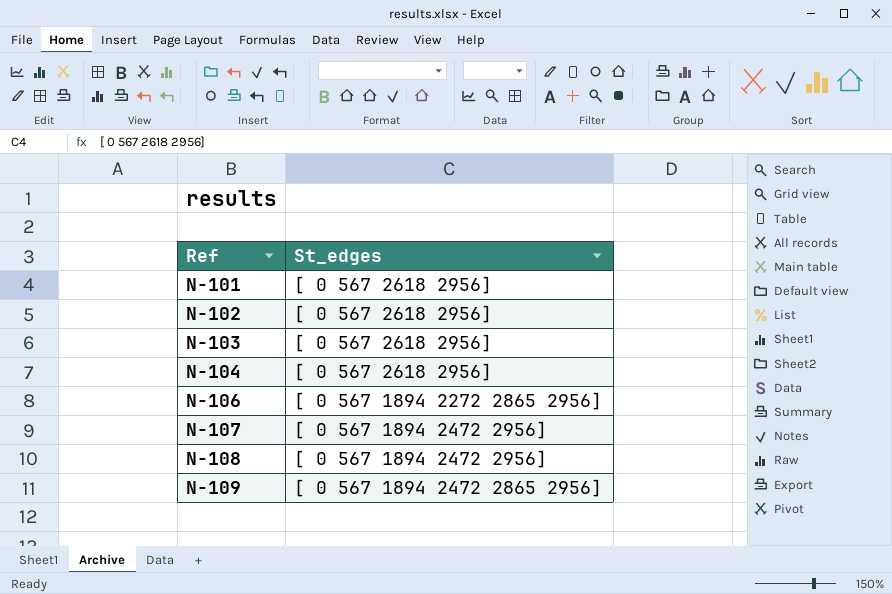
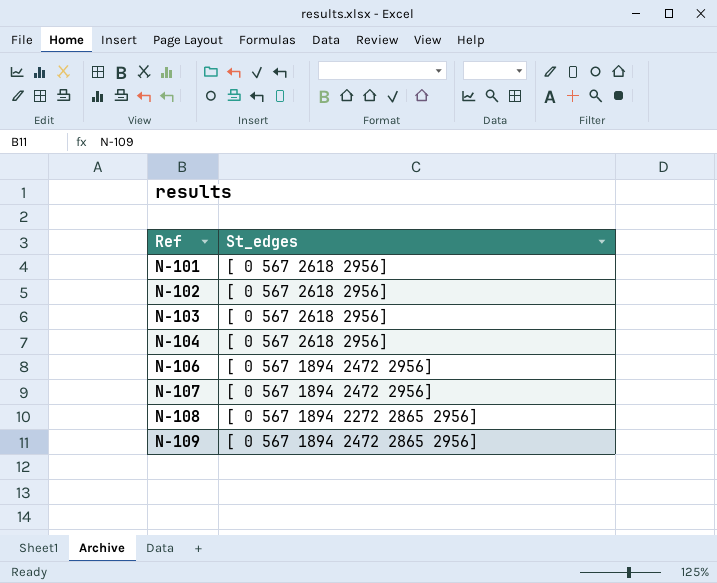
N-106 | St_edges: [ 0 567 1894 2272 2865 2956] -> [ 0 567 1894 2472 2956]
N-108 | St_edges: [ 0 567 1894 2472 2956] -> [ 0 567 1894 2272 2865 2956]

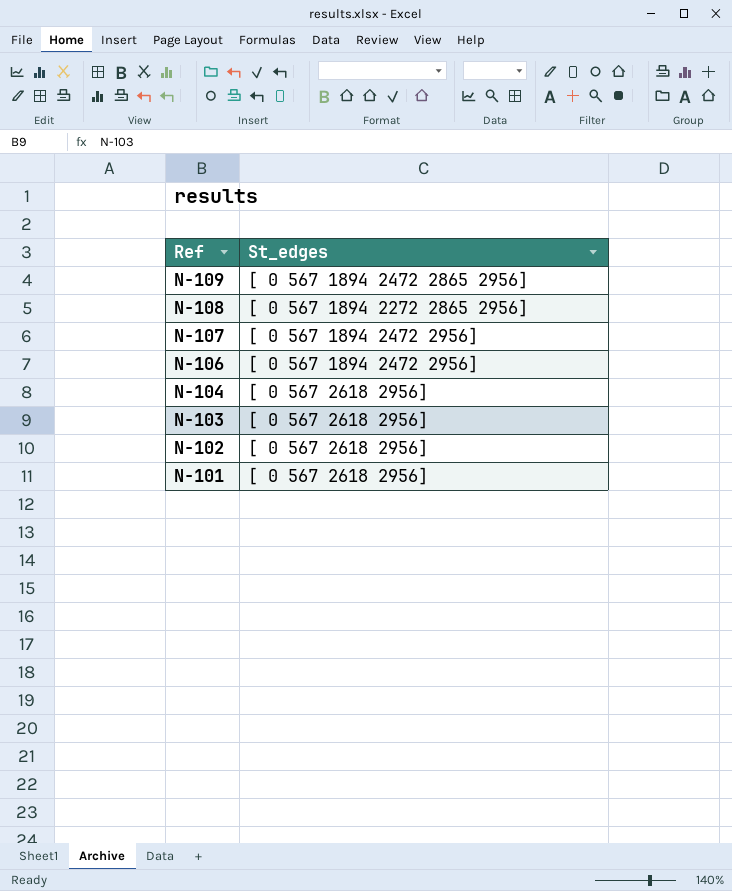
row order: Ref ascending -> Ref descending

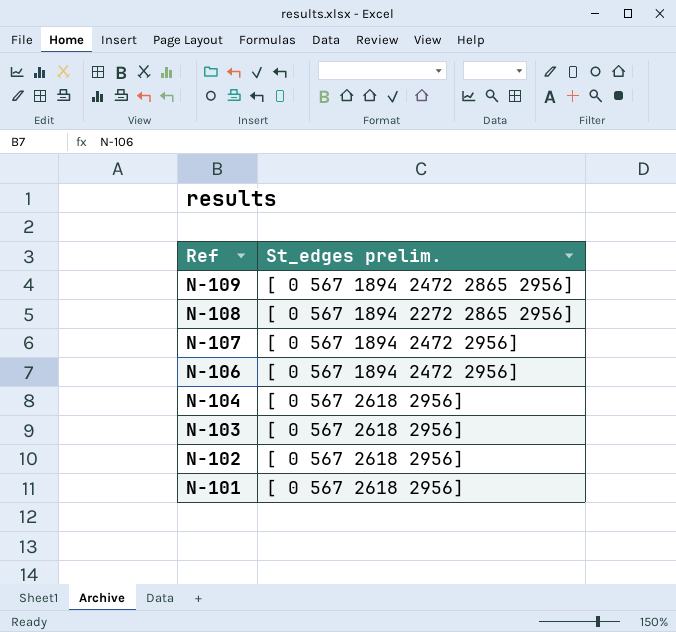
column name: St_edges -> St_edges prelim.

